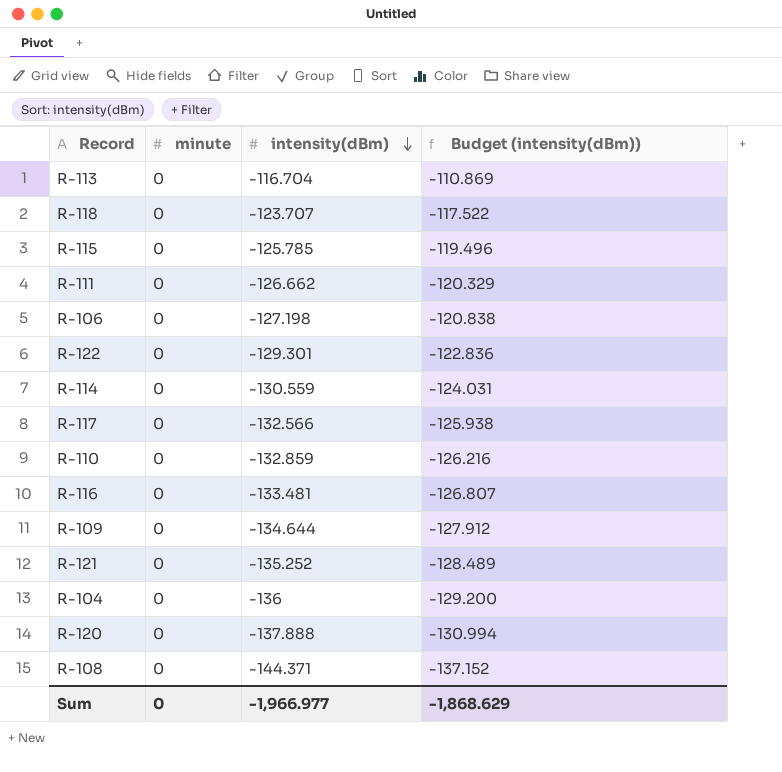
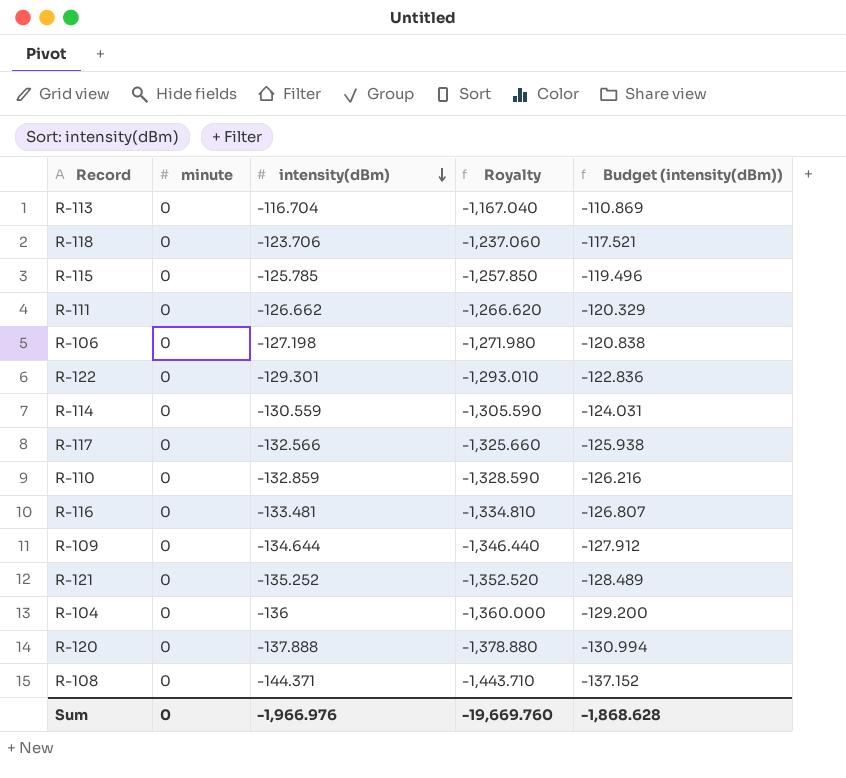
column Royalty | formula: none -> [intensity(dBm)] * 10
R-118 | intensity(dBm): -123.707 -> -123.706
R-118 | Budget (intensity(dBm)): -117.522 -> -117.521
Sum | intensity(dBm): -1,966.977 -> -1,966.976
Sum | Budget (intensity(dBm)): -1,868.629 -> -1,868.628

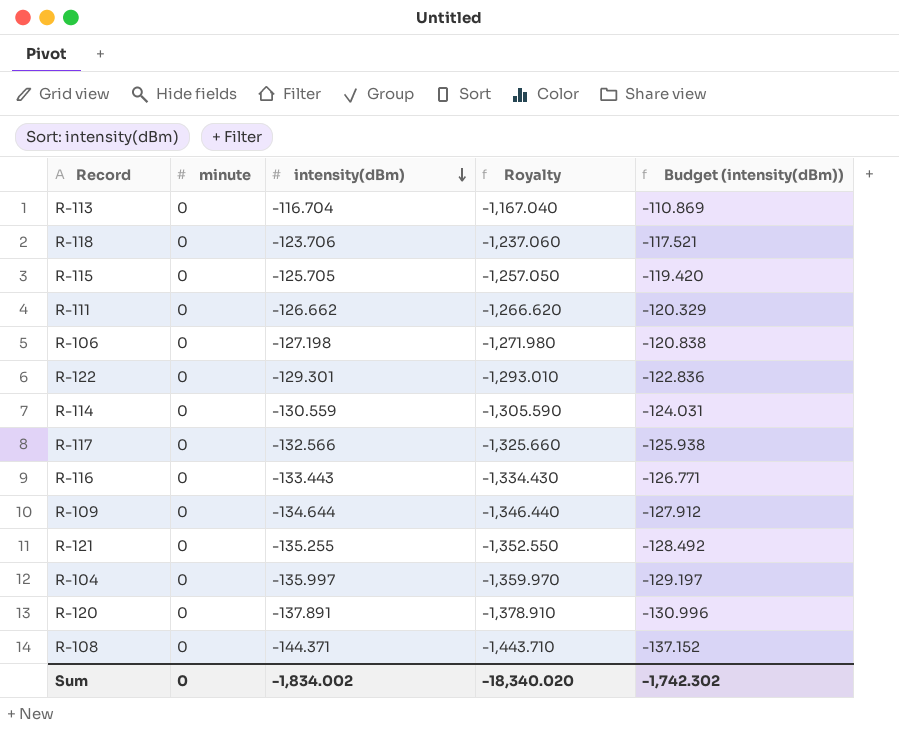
row R-110: 0 | -132.859 | -1,328.590 | -126.216 -> none
R-115 | intensity(dBm): -125.785 -> -125.705
R-115 | Royalty: -1,257.850 -> -1,257.050
R-115 | Budget (intensity(dBm)): -119.496 -> -119.420
R-116 | intensity(dBm): -133.481 -> -133.443
R-116 | Royalty: -1,334.810 -> -1,334.430
R-116 | Budget (intensity(dBm)): -126.807 -> -126.771
R-121 | intensity(dBm): -135.252 -> -135.255
R-121 | Royalty: -1,352.520 -> -1,352.550
R-121 | Budget (intensity(dBm)): -128.489 -> -128.492
R-104 | intensity(dBm): -136 -> -135.997
R-104 | Royalty: -1,360.000 -> -1,359.970
R-104 | Budget (intensity(dBm)): -129.200 -> -129.197
R-120 | intensity(dBm): -137.888 -> -137.891
R-120 | Royalty: -1,378.880 -> -1,378.910
R-120 | Budget (intensity(dBm)): -130.994 -> -130.996
Sum | intensity(dBm): -1,966.976 -> -1,834.002
Sum | Royalty: -19,669.760 -> -18,340.020
Sum | Budget (intensity(dBm)): -1,868.628 -> -1,742.302

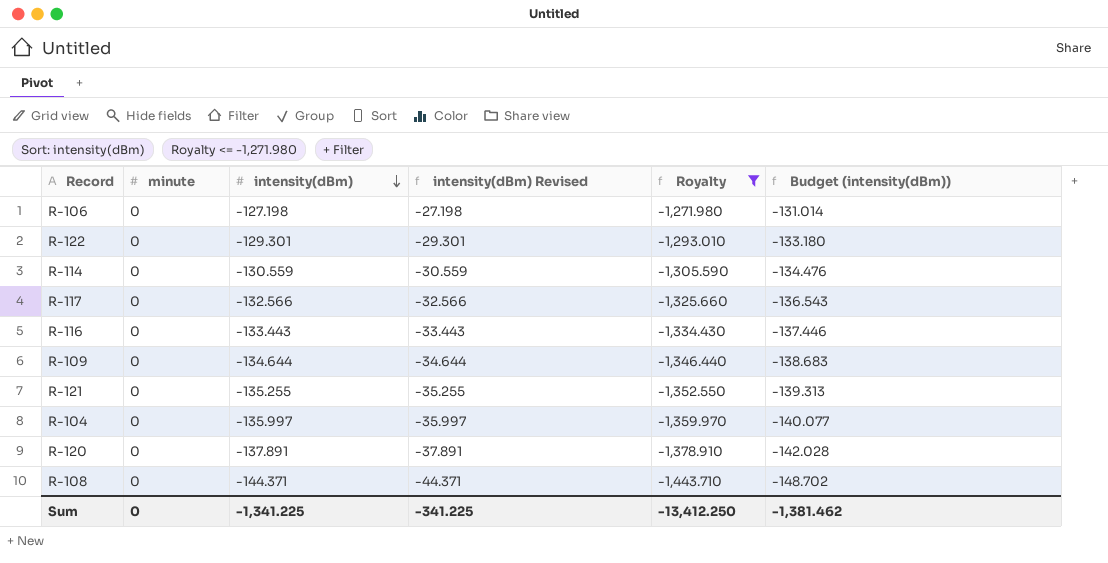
filter: none -> Royalty <= -1,271.980
column intensity(dBm) Revised | formula: none -> [intensity(dBm)] + 100
column Budget (intensity(dBm)) | formula: [intensity(dBm)] * 0.95 -> [intensity(dBm)] * 1.03
Sum | intensity(dBm): -1,834.002 -> -1,341.225
Sum | Royalty: -18,340.020 -> -13,412.250
Sum | Budget (intensity(dBm)): -1,742.302 -> -1,381.462

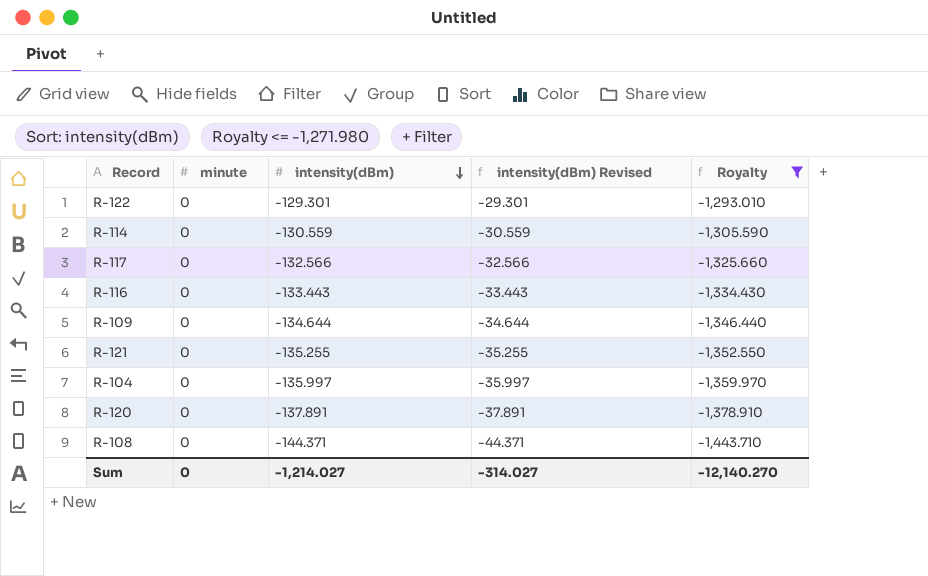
column Budget (intensity(dBm)) | formula: [intensity(dBm)] * 1.03 -> none
row R-106: 0 | -127.198 | -27.198 | -1,271.980 | -131.014 -> none
Sum | intensity(dBm): -1,341.225 -> -1,214.027
Sum | intensity(dBm) Revised: -341.225 -> -314.027
Sum | Royalty: -13,412.250 -> -12,140.270

